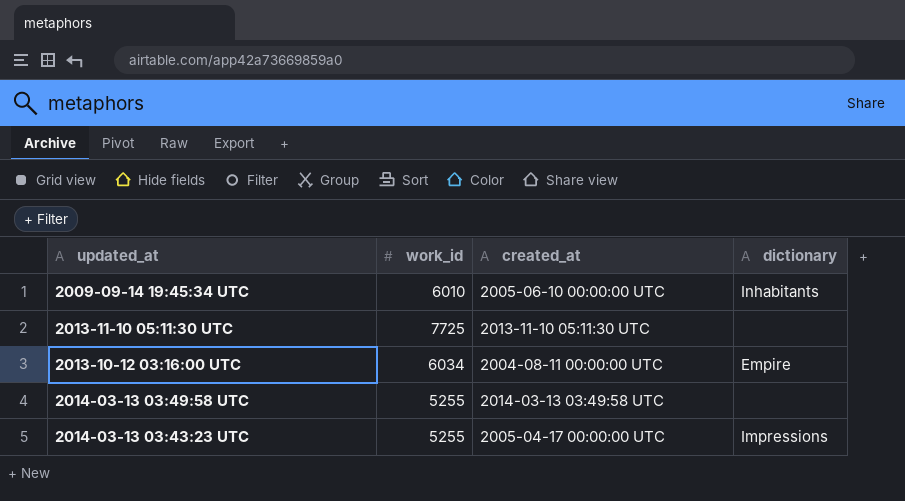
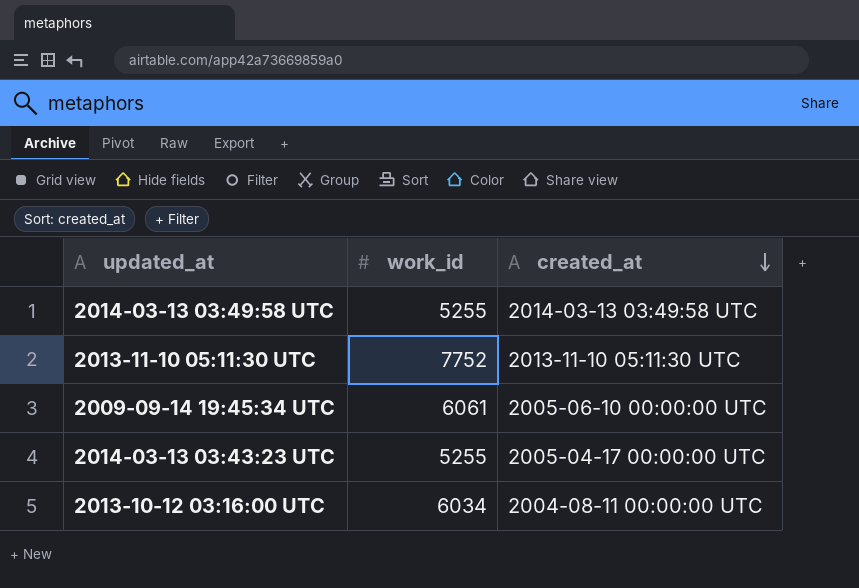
row order: none -> created_at descending
column dictionary | position: 4 -> none
2013-11-10 05:11:30 UTC | work_id: 7725 -> 7752
2009-09-14 19:45:34 UTC | work_id: 6010 -> 6061

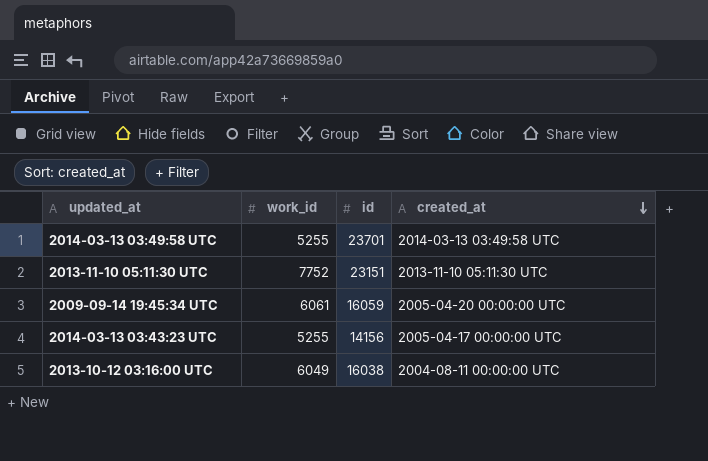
column id | position: none -> 3
2009-09-14 19:45:34 UTC | created_at: 2005-06-10 00:00:00 UTC -> 2005-04-20 00:00:00 UTC
2013-10-12 03:16:00 UTC | work_id: 6034 -> 6049

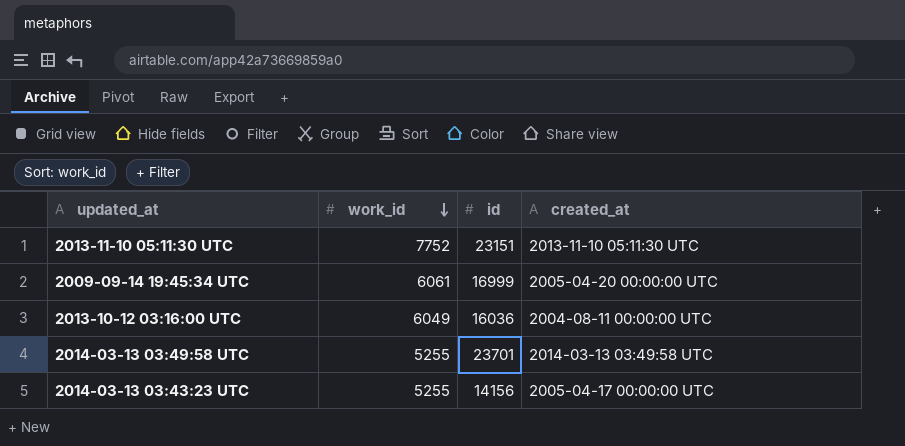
row order: created_at descending -> work_id descending
2009-09-14 19:45:34 UTC | id: 16059 -> 16999
2013-10-12 03:16:00 UTC | id: 16038 -> 16036

